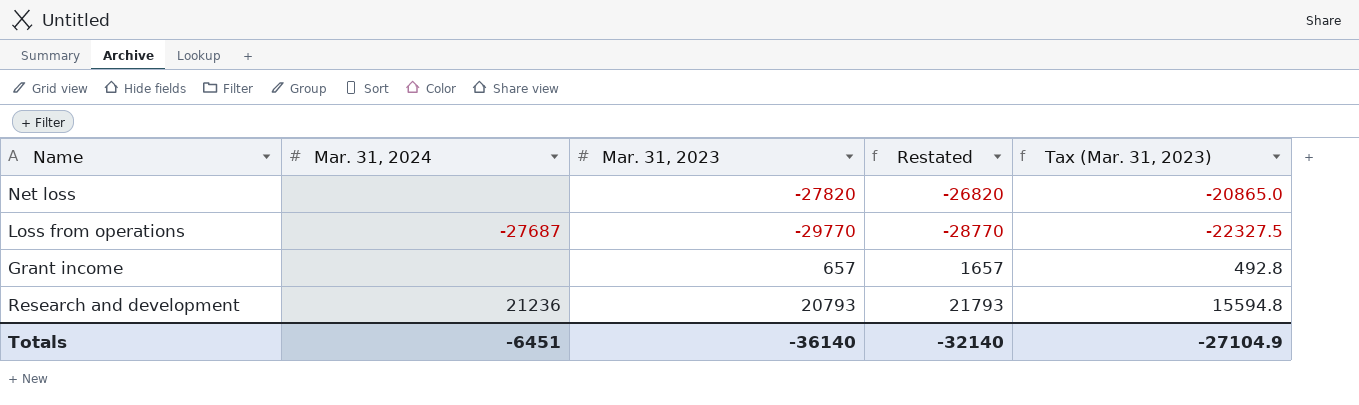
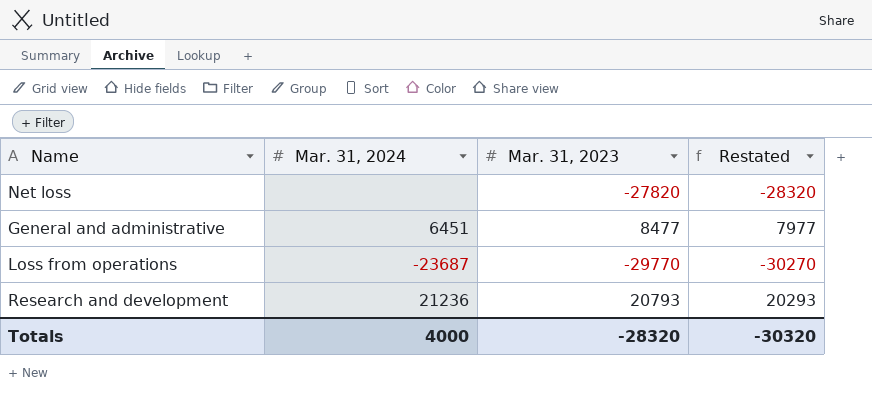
column Tax (Mar. 31, 2023) | formula: [Mar. 31, 2023] * 0.75 -> none
column Restated | formula: [Mar. 31, 2023] + 1000 -> [Mar. 31, 2023] - 500
row Grant income: none | 657 | 1657 | 492.8 -> none
row General and administrative: none -> 6451 | 8477 | 7977
Loss from operations | Mar. 31, 2024: -27687 -> -23687
Totals | Mar. 31, 2024: -6451 -> 4000
Totals | Mar. 31, 2023: -36140 -> -28320
Totals | Restated: -32140 -> -30320

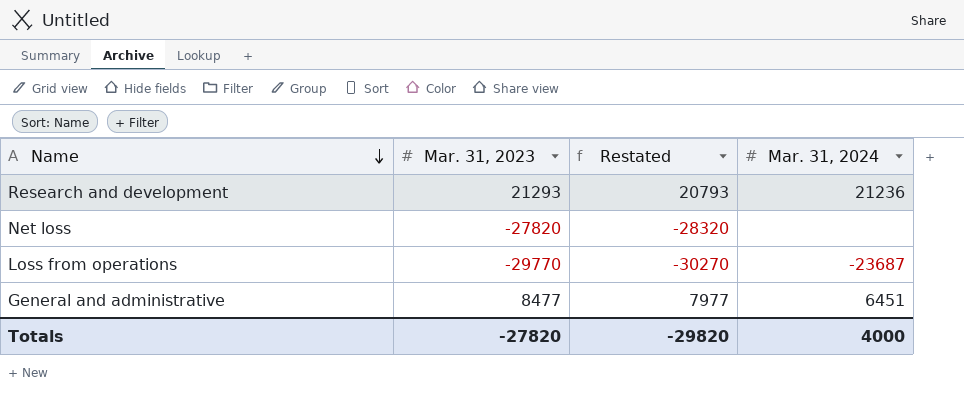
row order: none -> Name descending
column Mar. 31, 2024 | position: 2 -> 4
Research and development | Mar. 31, 2023: 20793 -> 21293
Research and development | Restated: 20293 -> 20793
Totals | Mar. 31, 2023: -28320 -> -27820
Totals | Restated: -30320 -> -29820

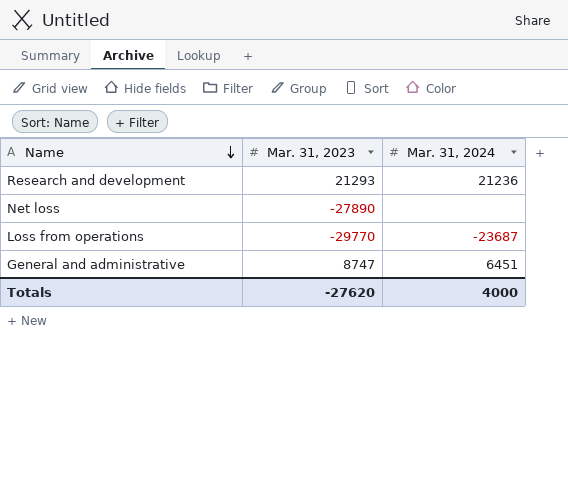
column Restated | formula: [Mar. 31, 2023] - 500 -> none
Net loss | Mar. 31, 2023: -27820 -> -27890
General and administrative | Mar. 31, 2023: 8477 -> 8747
Totals | Mar. 31, 2023: -27820 -> -27620

